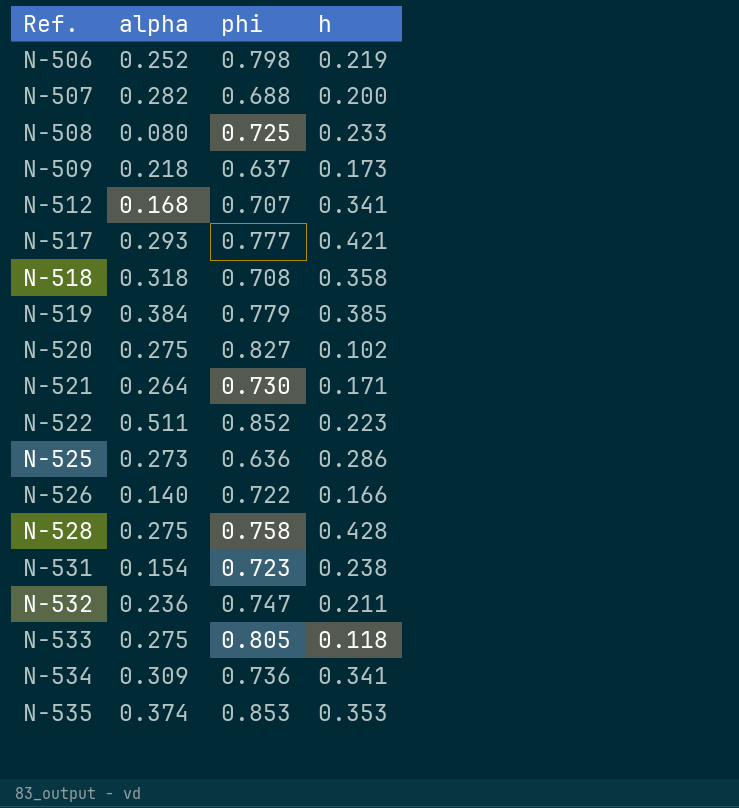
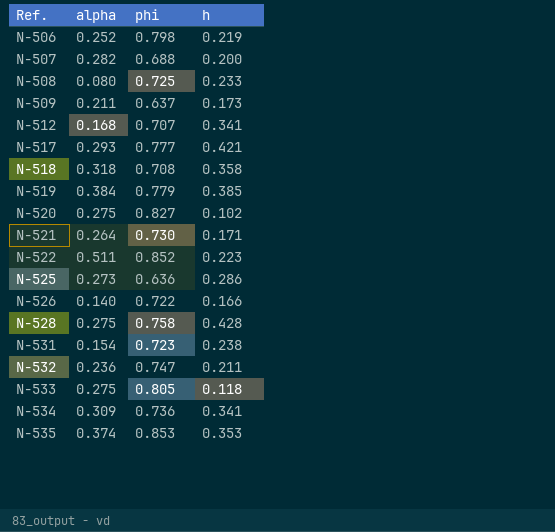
N-509 | alpha: 0.218 -> 0.211

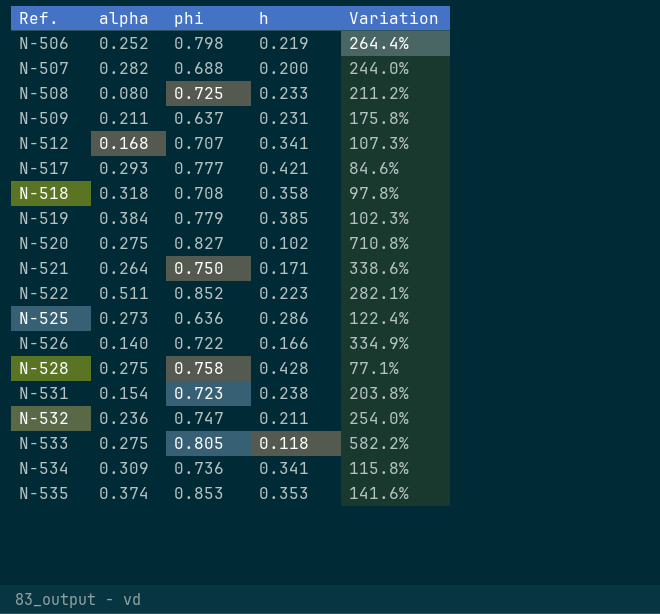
column Variation | formula: none -> ([phi] - [h]) / [h]
N-509 | h: 0.173 -> 0.231
N-521 | phi: 0.730 -> 0.750

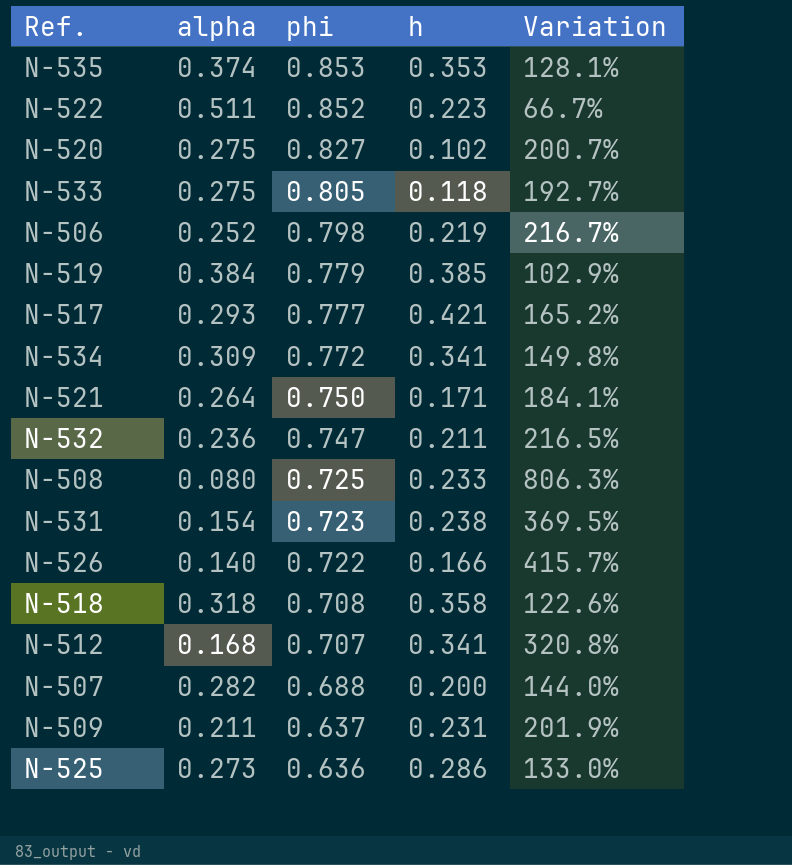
row order: Ref. ascending -> phi descending
column Variation | formula: ([phi] - [h]) / [h] -> ([phi] - [alpha]) / [alpha]
row N-528: 0.275 | 0.758 | 0.428 | 77.1% -> none
N-534 | phi: 0.736 -> 0.772

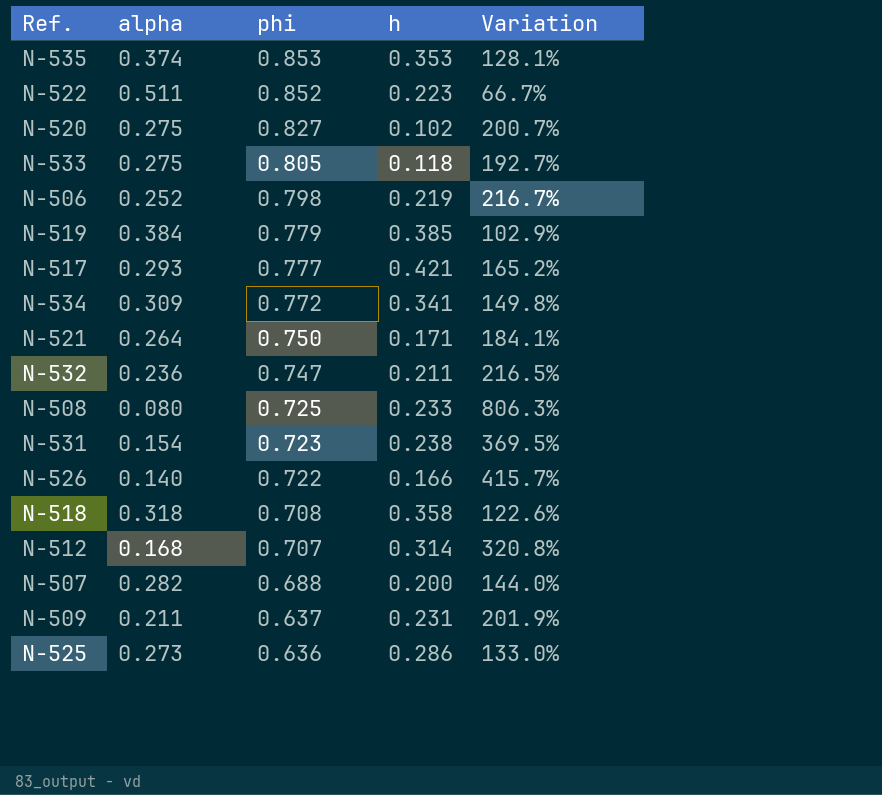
N-512 | h: 0.341 -> 0.314

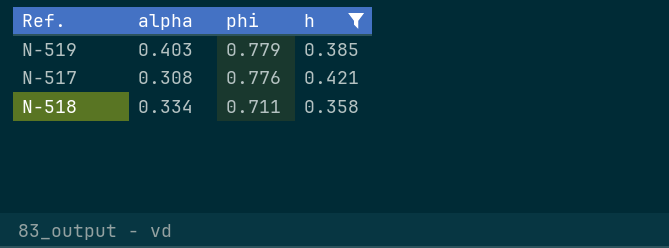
filter: none -> h >= 0.358
column Variation | formula: ([phi] - [alpha]) / [alpha] -> none
N-519 | alpha: 0.384 -> 0.403
N-517 | alpha: 0.293 -> 0.308
N-517 | phi: 0.777 -> 0.776
N-518 | alpha: 0.318 -> 0.334
N-518 | phi: 0.708 -> 0.711

